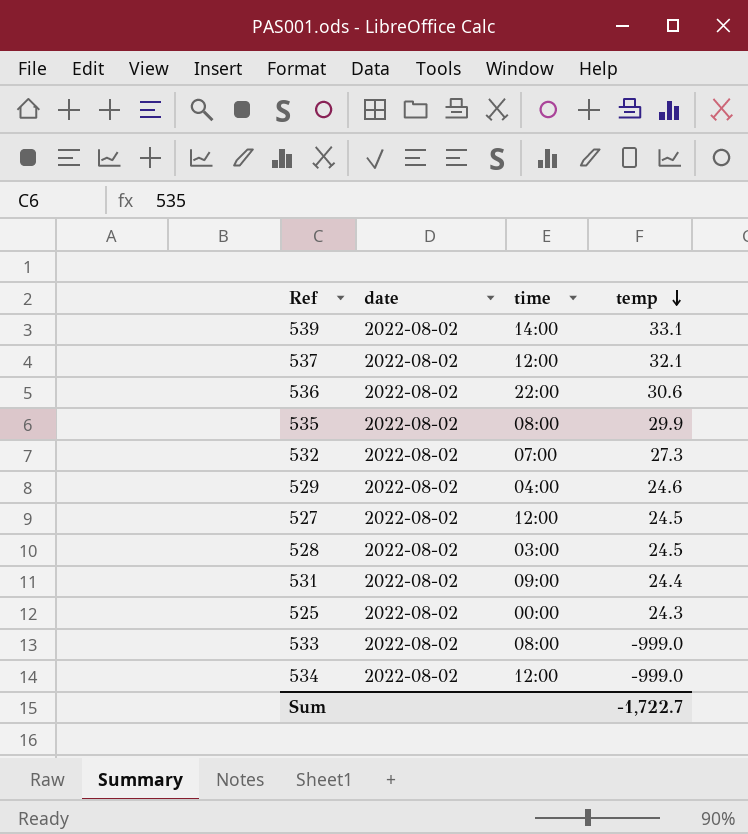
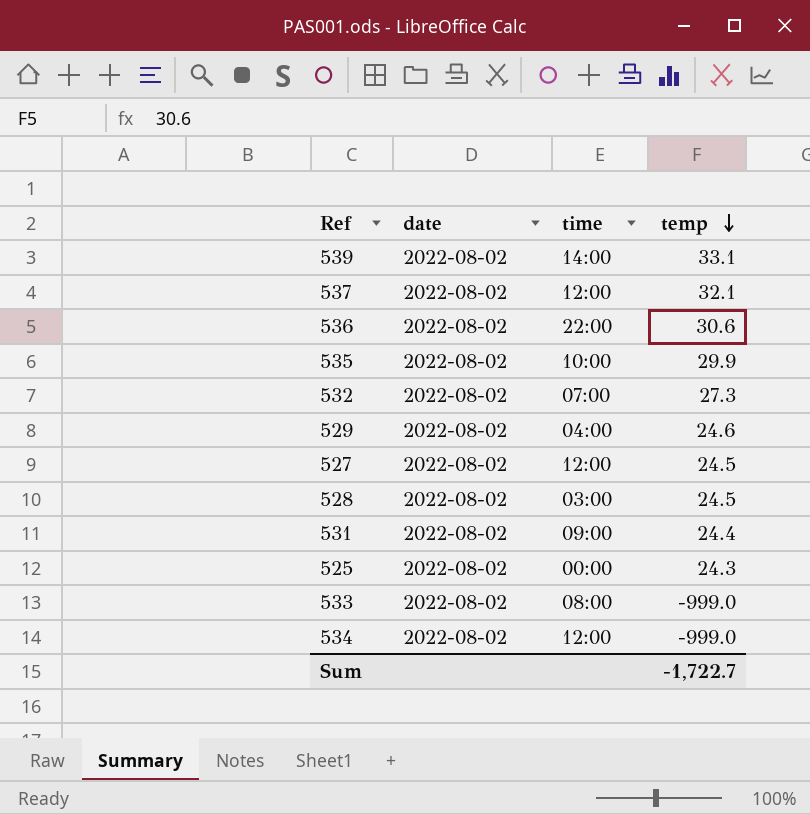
535 | time: 08:00 -> 10:00

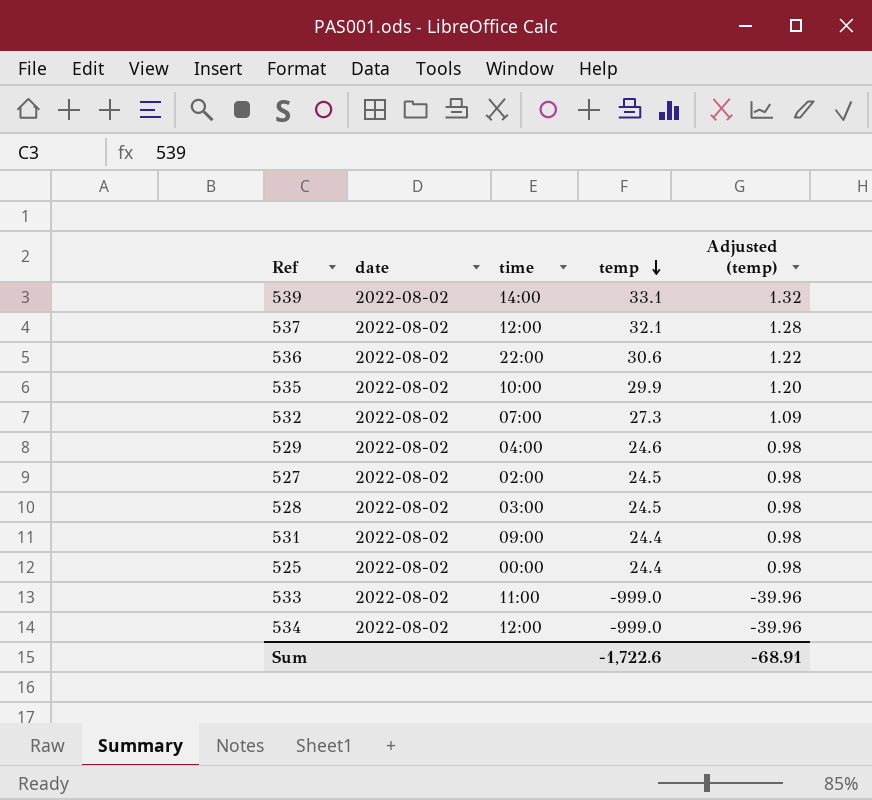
column Adjusted (temp) | formula: none -> [temp] * 0.04
527 | time: 12:00 -> 02:00
525 | temp: 24.3 -> 24.4
533 | time: 08:00 -> 11:00
Sum | temp: -1,722.7 -> -1,722.6

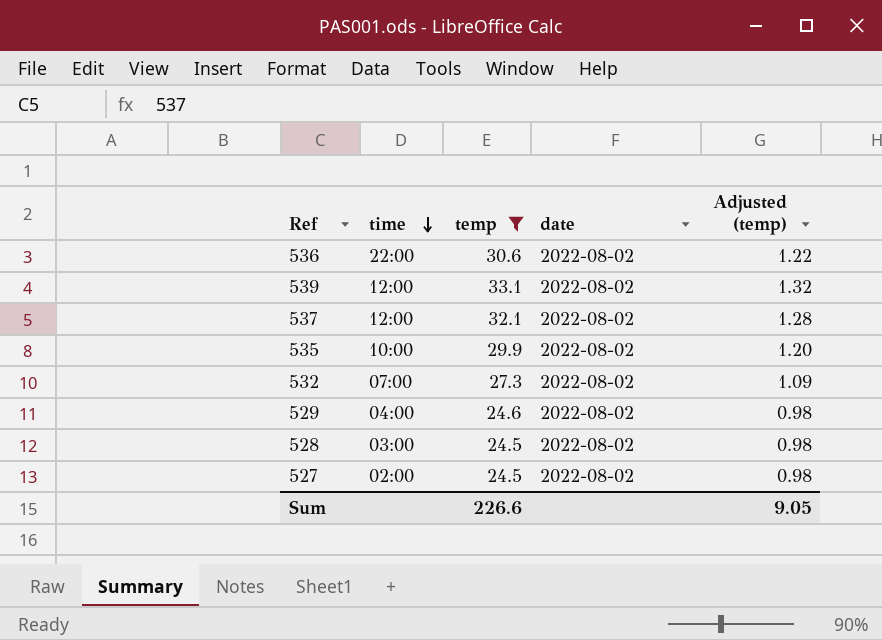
filter: none -> temp >= 24.5
row order: temp descending -> time descending
column date | position: 2 -> 4
539 | time: 14:00 -> 12:00
Sum | temp: -1,722.6 -> 226.6
Sum | Adjusted (temp): -68.91 -> 9.05

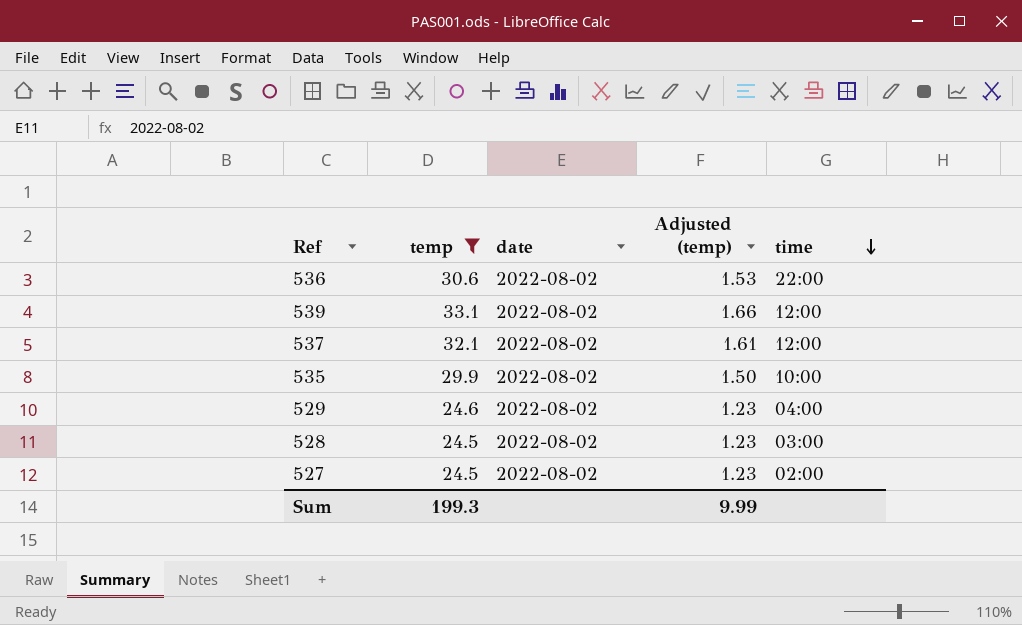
column Adjusted (temp) | formula: [temp] * 0.04 -> [temp] * 0.05
column time | position: 2 -> 5
row 532: 07:00 | 27.3 | 2022-08-02 | 1.09 -> none
Sum | temp: 226.6 -> 199.3
Sum | Adjusted (temp): 9.05 -> 9.99

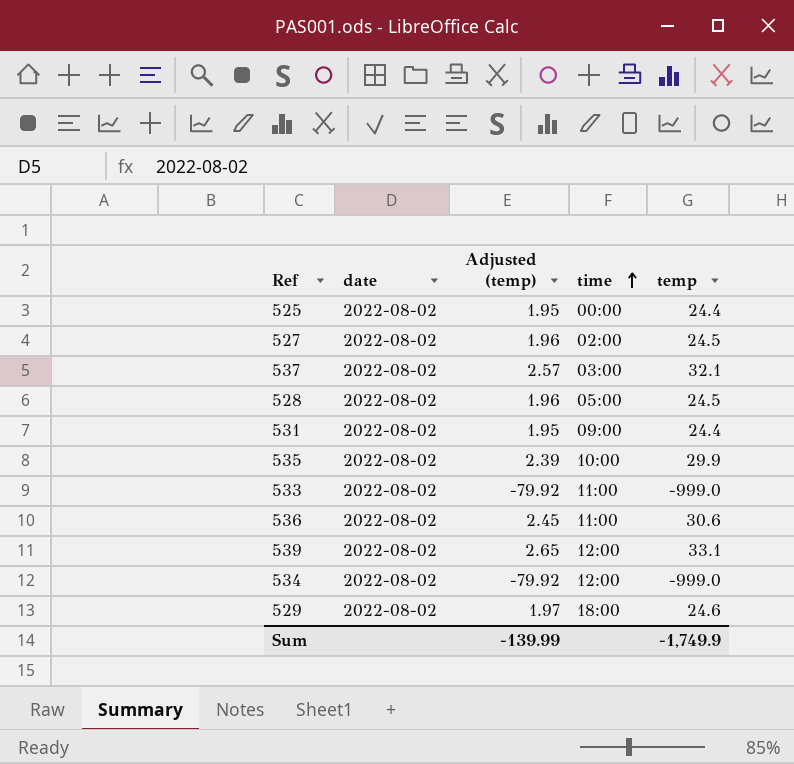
filter: temp >= 24.5 -> none
row order: time descending -> time ascending
column Adjusted (temp) | formula: [temp] * 0.05 -> [temp] * 0.08
column temp | position: 2 -> 5
537 | time: 12:00 -> 03:00
528 | time: 03:00 -> 05:00
536 | time: 22:00 -> 11:00
529 | time: 04:00 -> 18:00
Sum | Adjusted (temp): 9.99 -> -139.99
Sum | temp: 199.3 -> -1,749.9

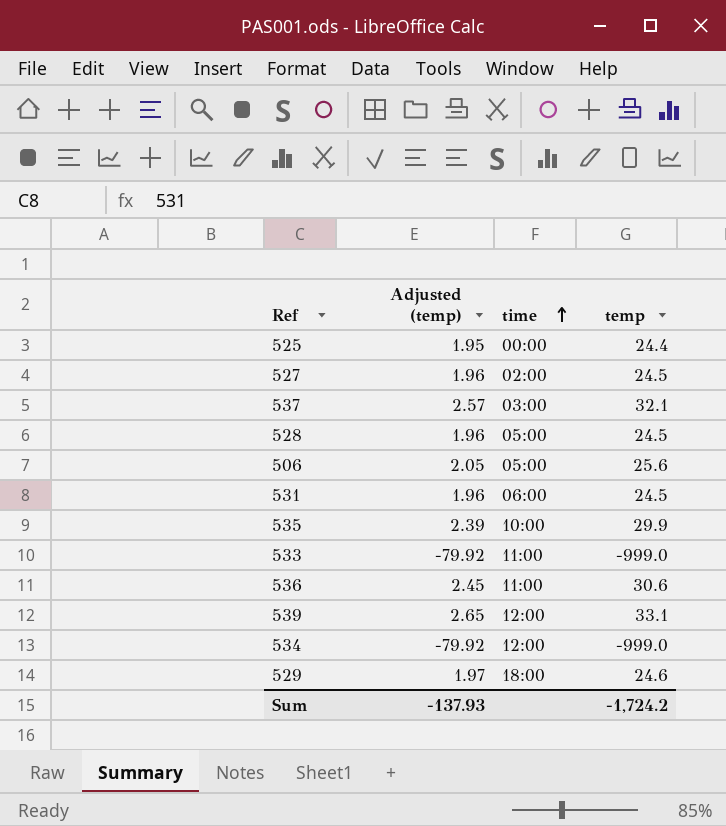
column date | position: 2 -> none
row 506: none -> 2.05 | 05:00 | 25.6
531 | Adjusted (temp): 1.95 -> 1.96
531 | time: 09:00 -> 06:00
531 | temp: 24.4 -> 24.5
Sum | Adjusted (temp): -139.99 -> -137.93
Sum | temp: -1,749.9 -> -1,724.2

